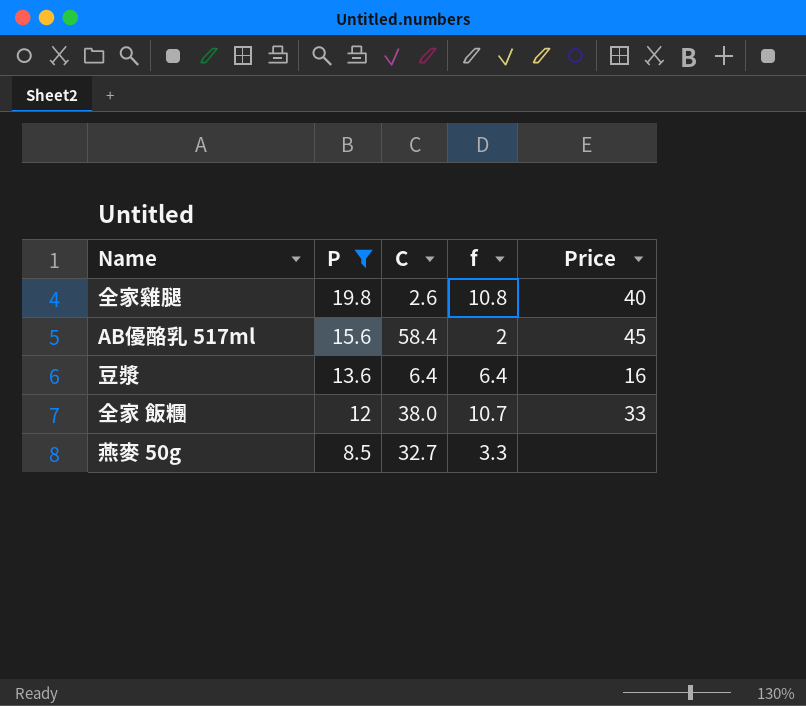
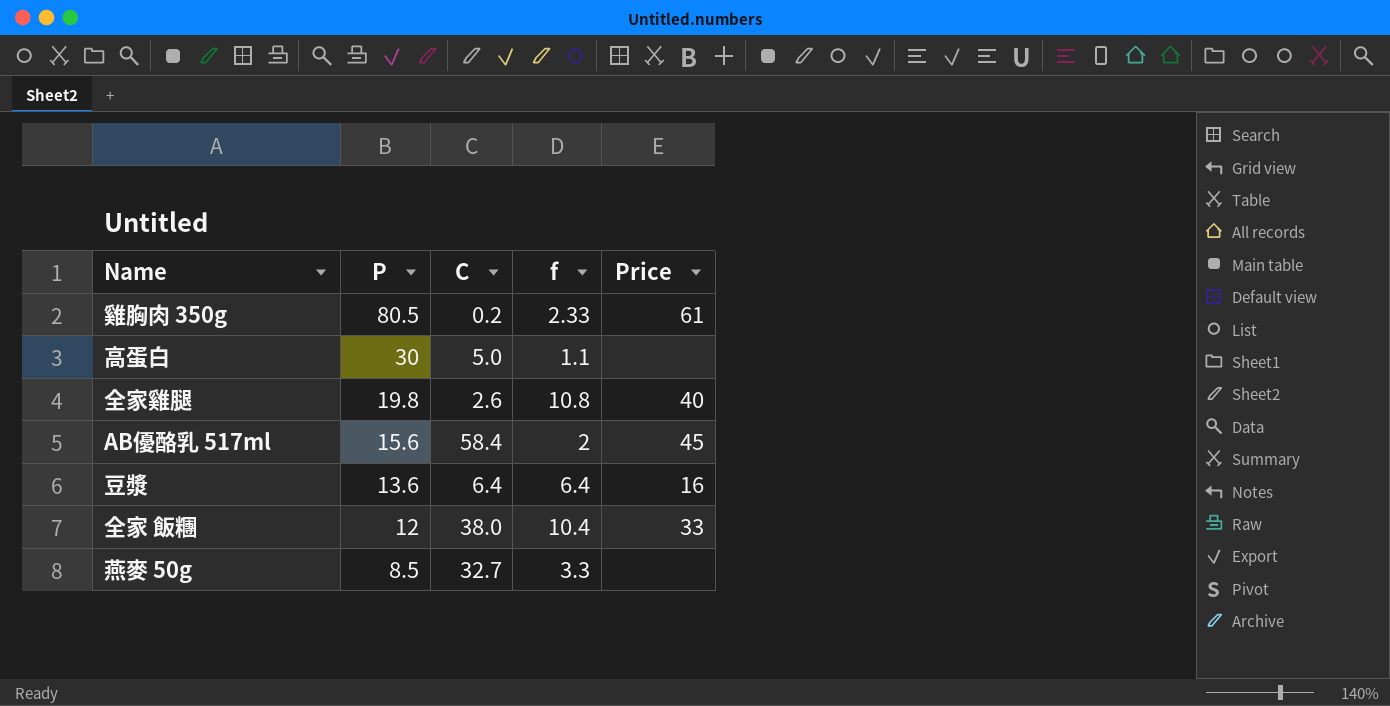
filter: P <= 19.8 -> none
全家 飯糰 | f: 10.7 -> 10.4

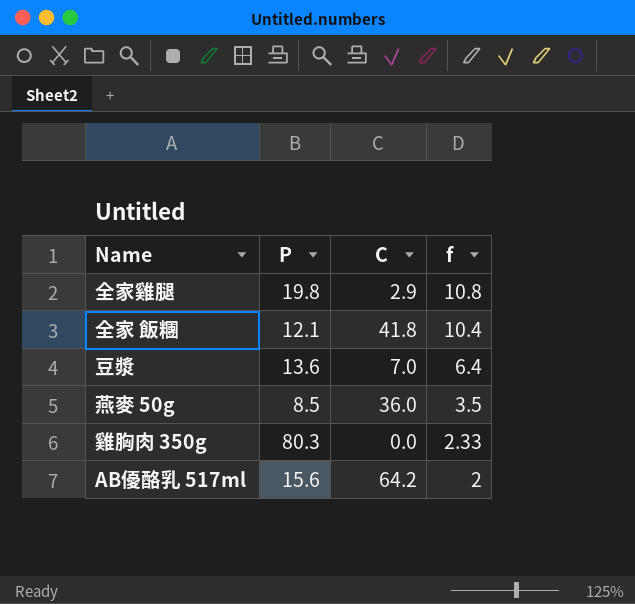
row order: P descending -> f descending
column Price | position: 5 -> none
row 高蛋白: 30 | 5.0 | 1.1 | none -> none
全家雞腿 | C: 2.6 -> 2.9
全家 飯糰 | P: 12 -> 12.1
全家 飯糰 | C: 38.0 -> 41.8
豆漿 | C: 6.4 -> 7.0
燕麥 50g | C: 32.7 -> 36.0
燕麥 50g | f: 3.3 -> 3.5
雞胸肉 350g | P: 80.5 -> 80.3
雞胸肉 350g | C: 0.2 -> 0.0
AB優酪乳 517ml | C: 58.4 -> 64.2

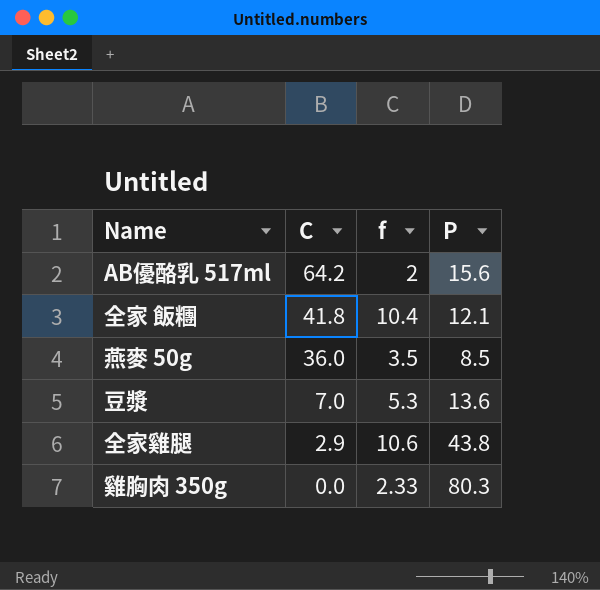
row order: f descending -> C descending
column P | position: 2 -> 4
豆漿 | f: 6.4 -> 5.3
全家雞腿 | f: 10.8 -> 10.6
全家雞腿 | P: 19.8 -> 43.8

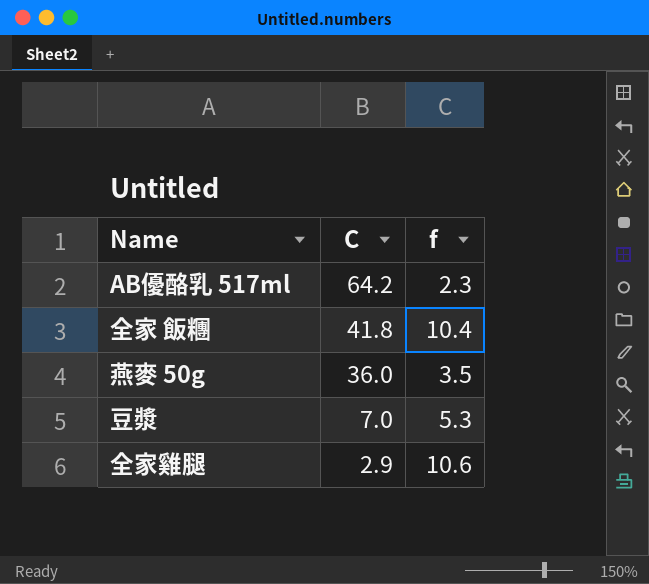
column P | position: 4 -> none
row 雞胸肉 350g: 0.0 | 2.33 | 80.3 -> none
AB優酪乳 517ml | f: 2 -> 2.3

